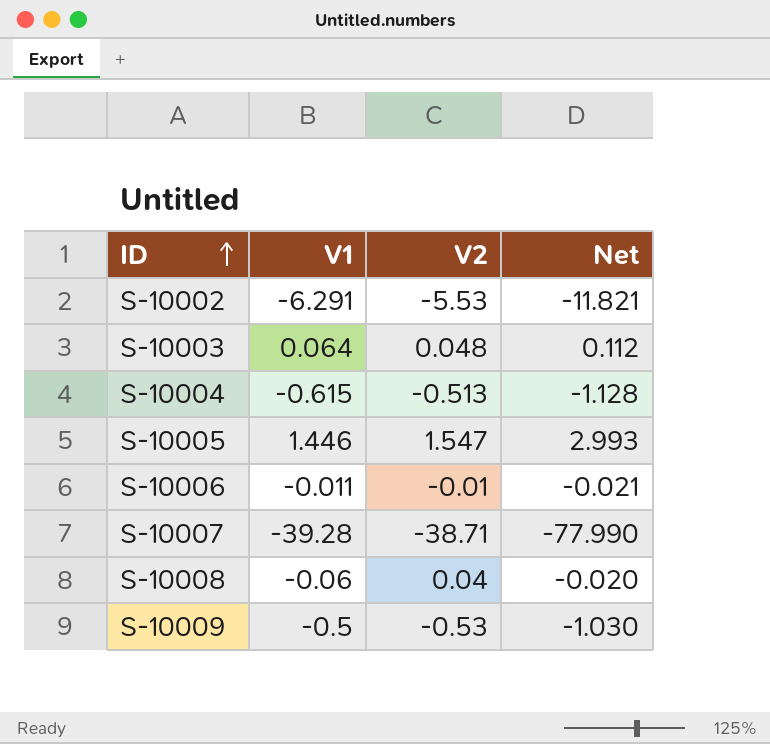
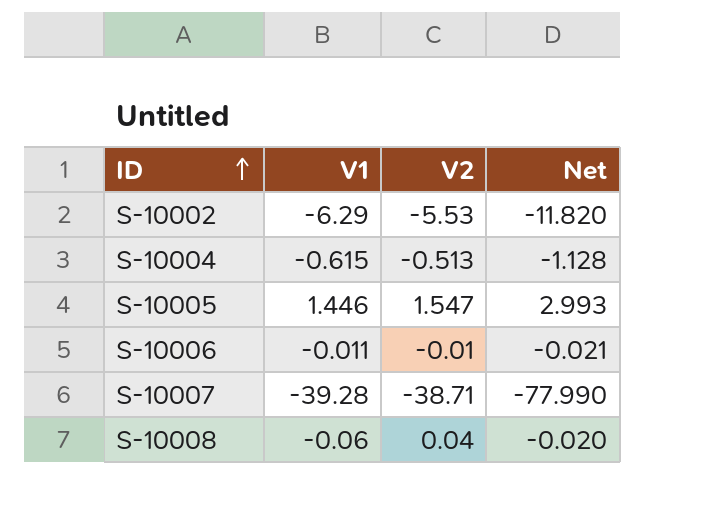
row S-10003: 0.064 | 0.048 | 0.112 -> none
row S-10009: -0.5 | -0.53 | -1.030 -> none
S-10002 | V1: -6.291 -> -6.29
S-10002 | Net: -11.821 -> -11.820

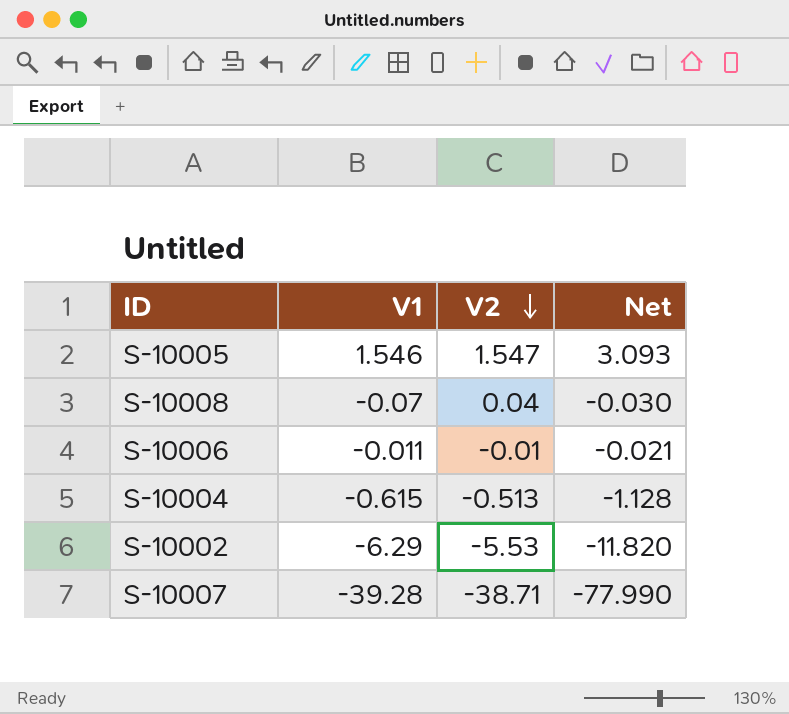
row order: ID ascending -> V2 descending
S-10005 | V1: 1.446 -> 1.546
S-10005 | Net: 2.993 -> 3.093
S-10008 | V1: -0.06 -> -0.07
S-10008 | Net: -0.020 -> -0.030

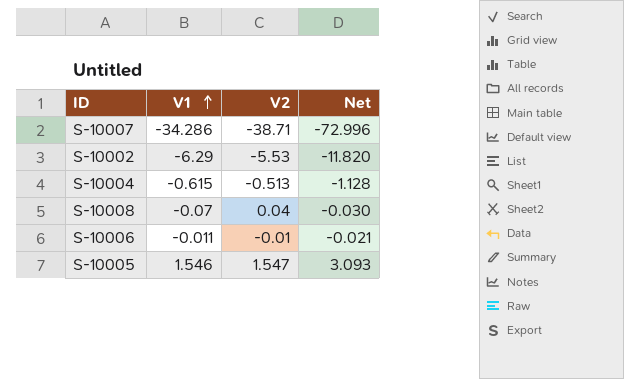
row order: V2 descending -> V1 ascending
S-10007 | V1: -39.28 -> -34.286
S-10007 | Net: -77.990 -> -72.996

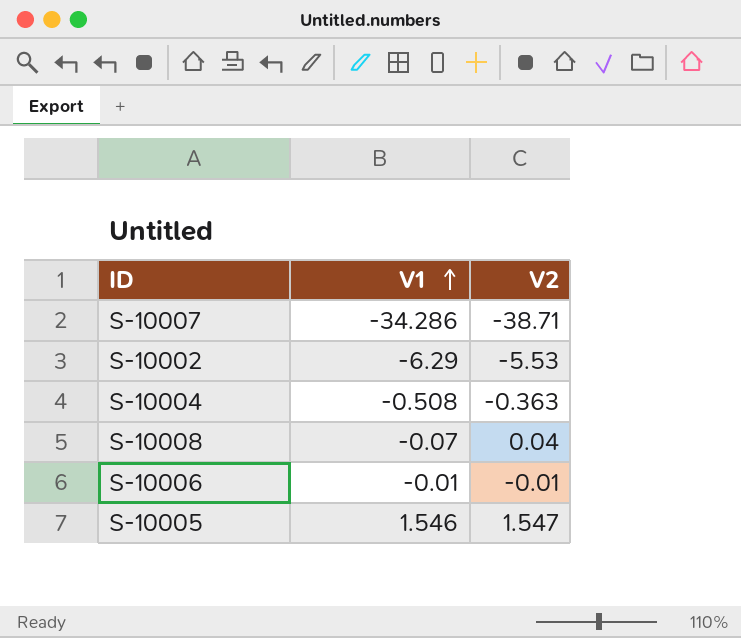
column Net | formula: [V1] + [V2] -> none
S-10004 | V1: -0.615 -> -0.508
S-10004 | V2: -0.513 -> -0.363
S-10006 | V1: -0.011 -> -0.01

